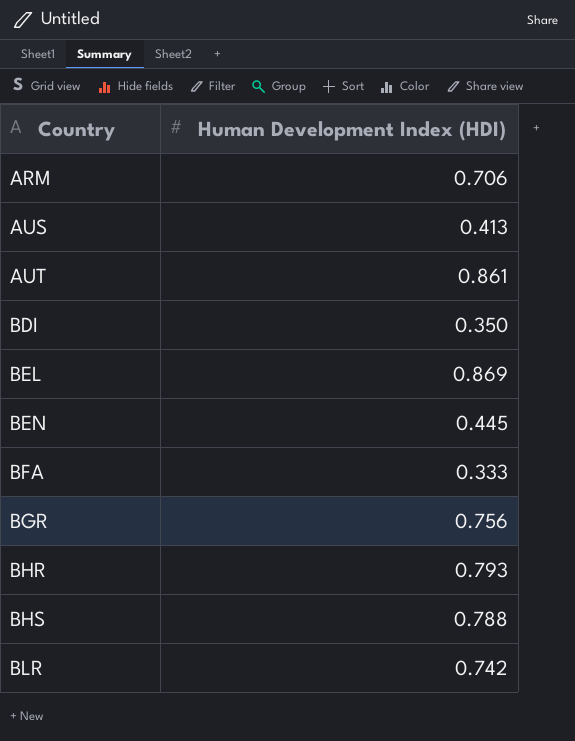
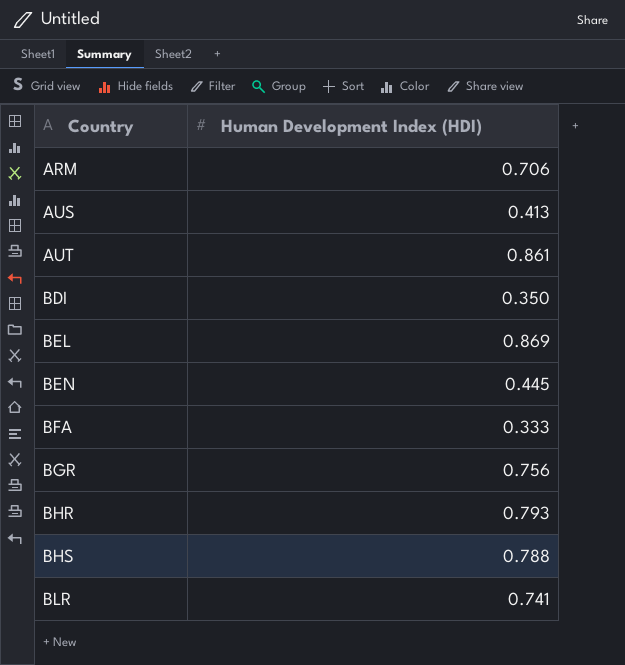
BLR | Human Development Index (HDI): 0.742 -> 0.741

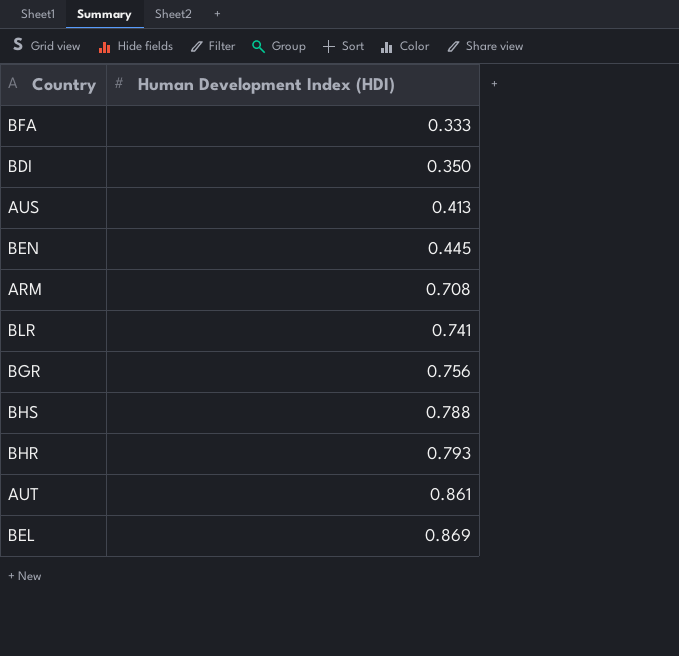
row order: Country ascending -> Human Development Index (HDI) ascending
ARM | Human Development Index (HDI): 0.706 -> 0.708

